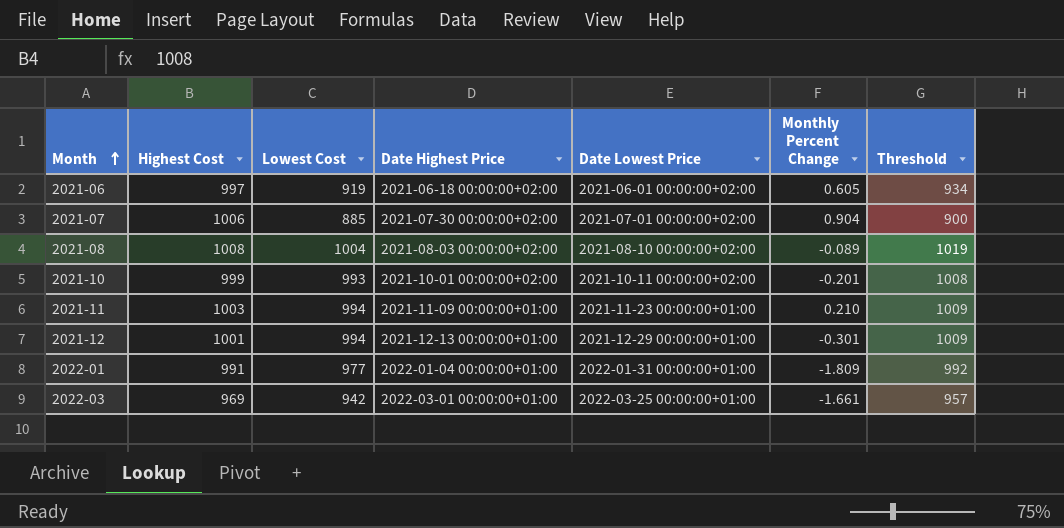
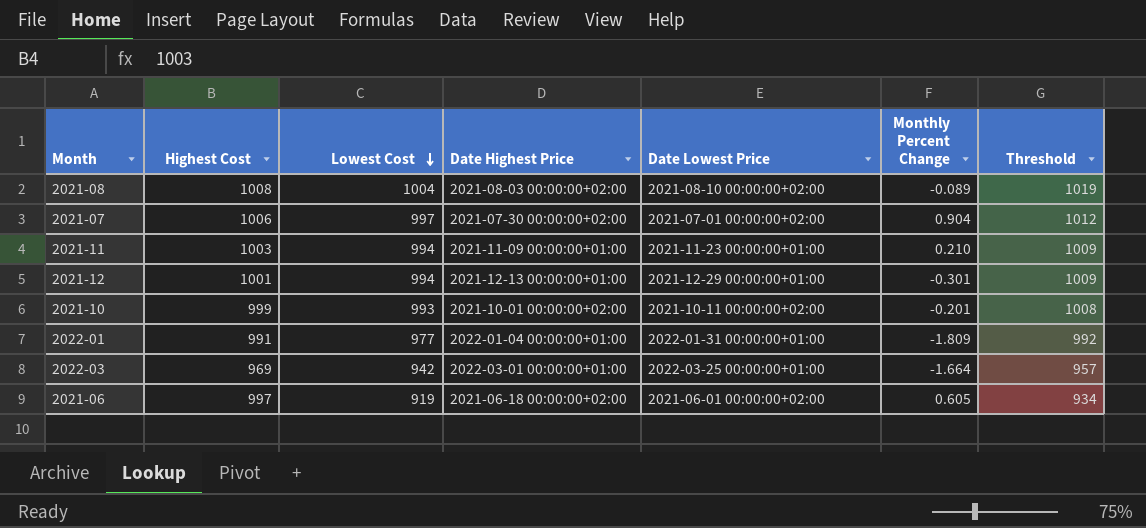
row order: Month ascending -> Lowest Cost descending
2021-07 | Lowest Cost: 885 -> 997
2021-07 | Threshold: 900 -> 1012
2022-03 | Monthly Percent Change: -1.661 -> -1.664

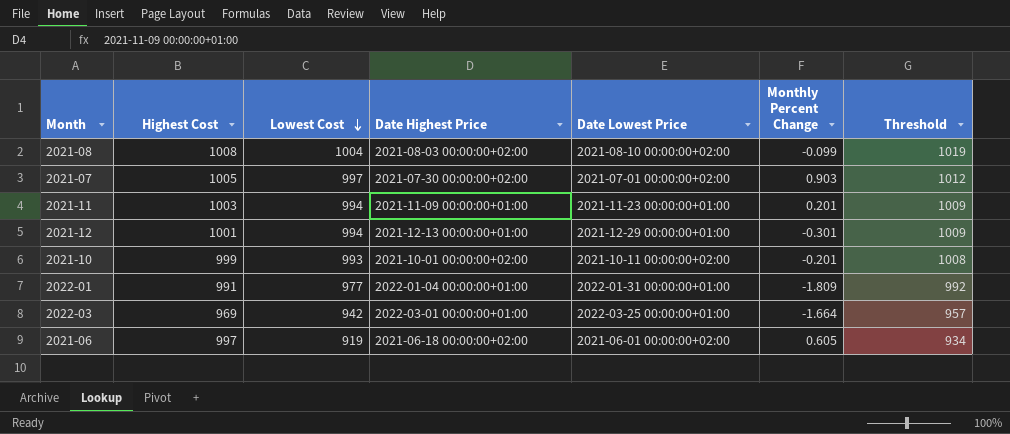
2021-08 | Monthly Percent Change: -0.089 -> -0.099
2021-07 | Highest Cost: 1006 -> 1005
2021-07 | Monthly Percent Change: 0.904 -> 0.903
2021-11 | Monthly Percent Change: 0.210 -> 0.201

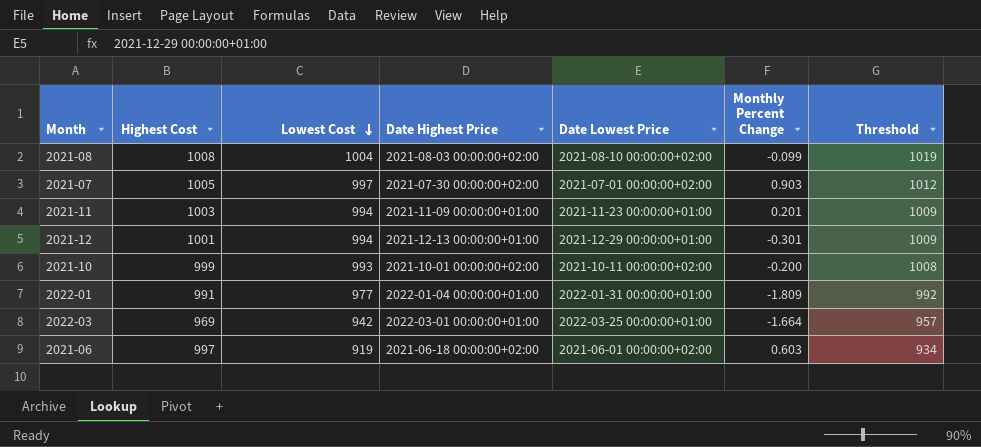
2021-10 | Monthly Percent Change: -0.201 -> -0.200
2021-06 | Monthly Percent Change: 0.605 -> 0.603

